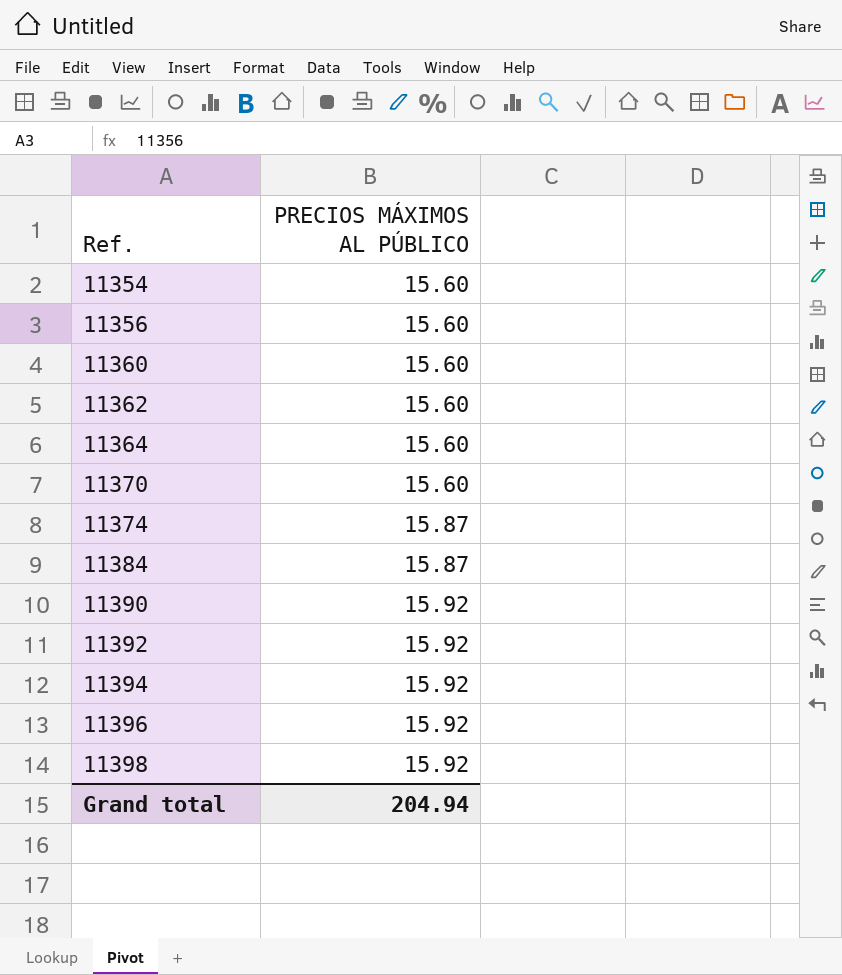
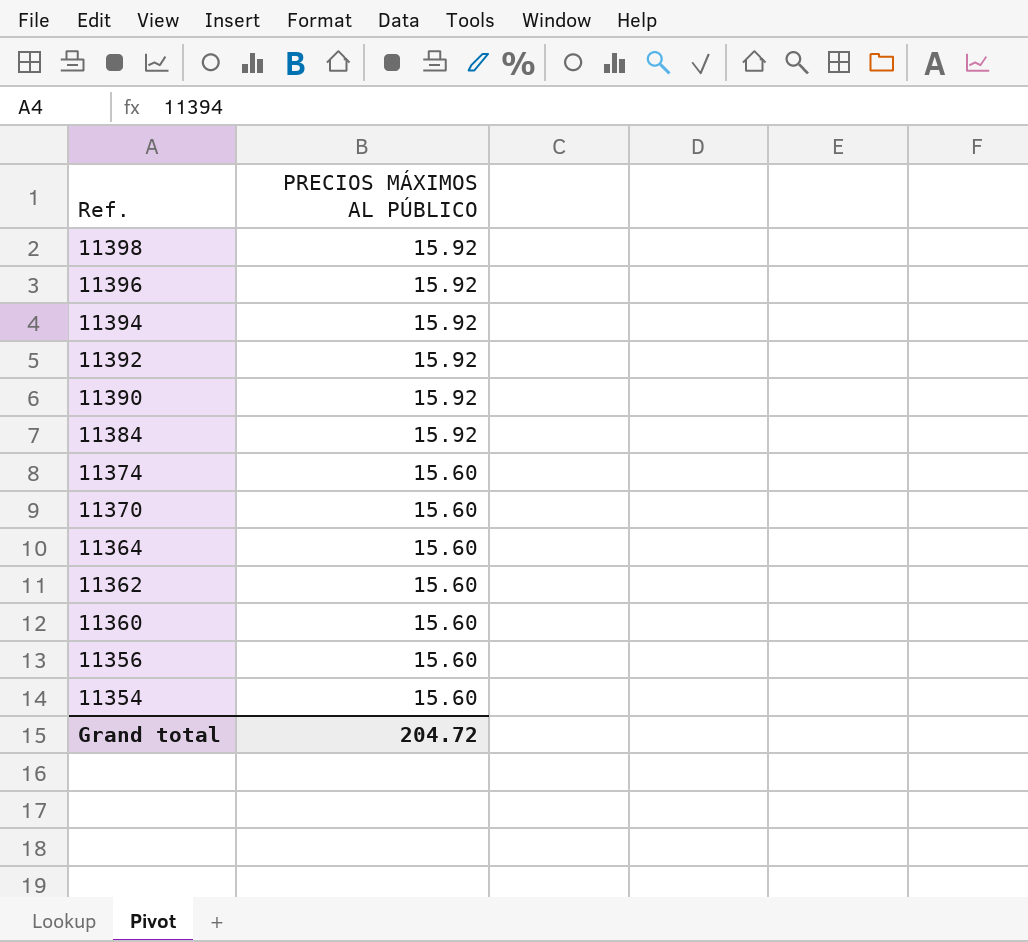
row order: Ref. ascending -> Ref. descending
11384 | PRECIOS MÁXIMOS AL PÚBLICO: 15.87 -> 15.92
11374 | PRECIOS MÁXIMOS AL PÚBLICO: 15.87 -> 15.60
Grand total | PRECIOS MÁXIMOS AL PÚBLICO: 204.94 -> 204.72

